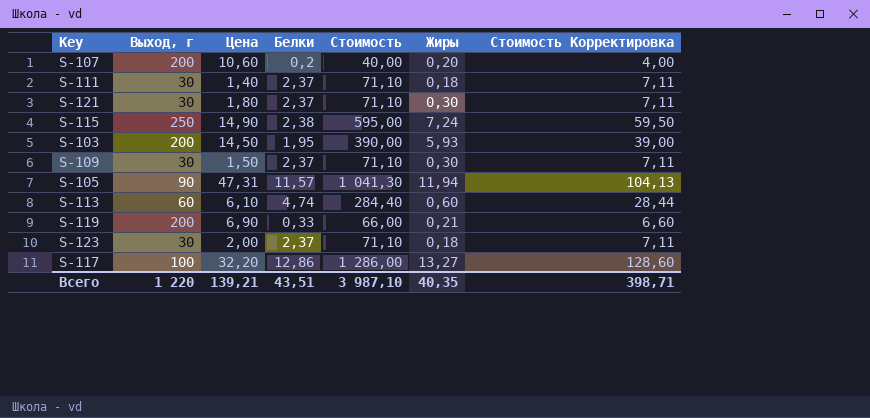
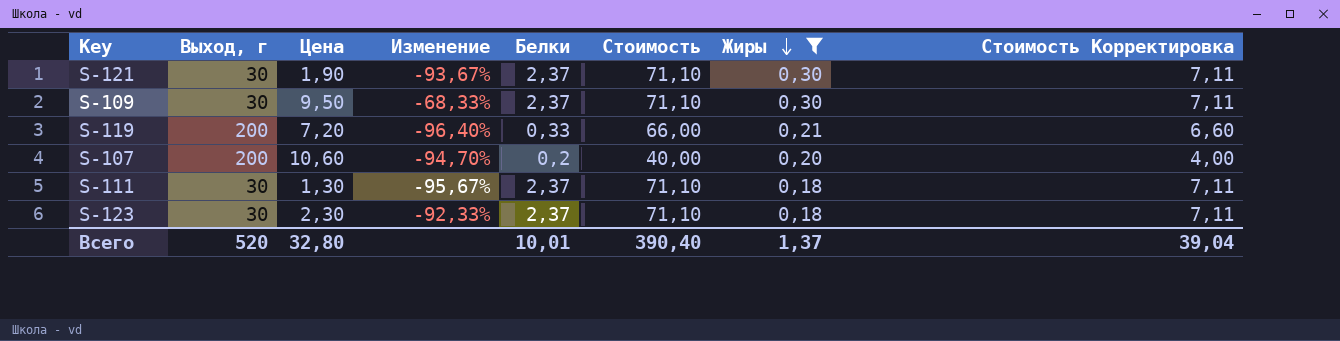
filter: none -> Жиры <= 0,30
row order: none -> Жиры descending
column Изменение | formula: none -> ([Цена] - [Выход, г]) / [Выход, г]
S-121 | Цена: 1,80 -> 1,90
S-109 | Цена: 1,50 -> 9,50
S-119 | Цена: 6,90 -> 7,20
S-111 | Цена: 1,40 -> 1,30
S-123 | Цена: 2,00 -> 2,30
Всего | Выход, г: 1 220 -> 520
Всего | Цена: 139,21 -> 32,80
Всего | Белки: 43,51 -> 10,01
Всего | Стоимость: 3 987,10 -> 390,40
Всего | Жиры: 40,35 -> 1,37
Всего | Стоимость Корректировка: 398,71 -> 39,04

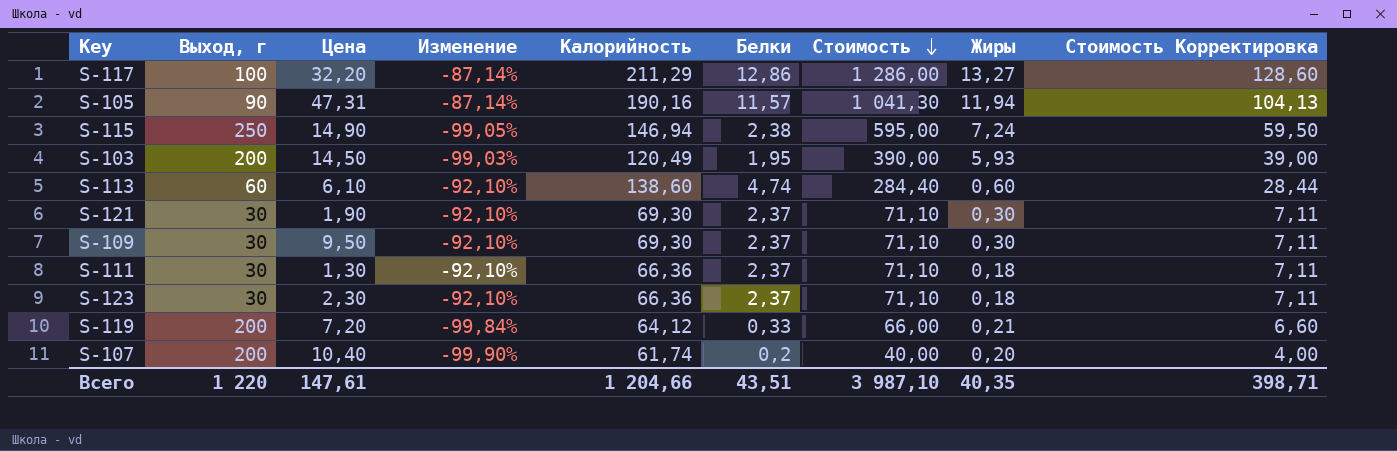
filter: Жиры <= 0,30 -> none
row order: Жиры descending -> Стоимость descending
column Изменение | formula: ([Цена] - [Выход, г]) / [Выход, г] -> ([Белки] - [Выход, г]) / [Выход, г]
column Калорийность | position: none -> 5
S-107 | Цена: 10,60 -> 10,40
Всего | Выход, г: 520 -> 1 220
Всего | Цена: 32,80 -> 147,61
Всего | Белки: 10,01 -> 43,51
Всего | Стоимость: 390,40 -> 3 987,10
Всего | Жиры: 1,37 -> 40,35
Всего | Стоимость Корректировка: 39,04 -> 398,71

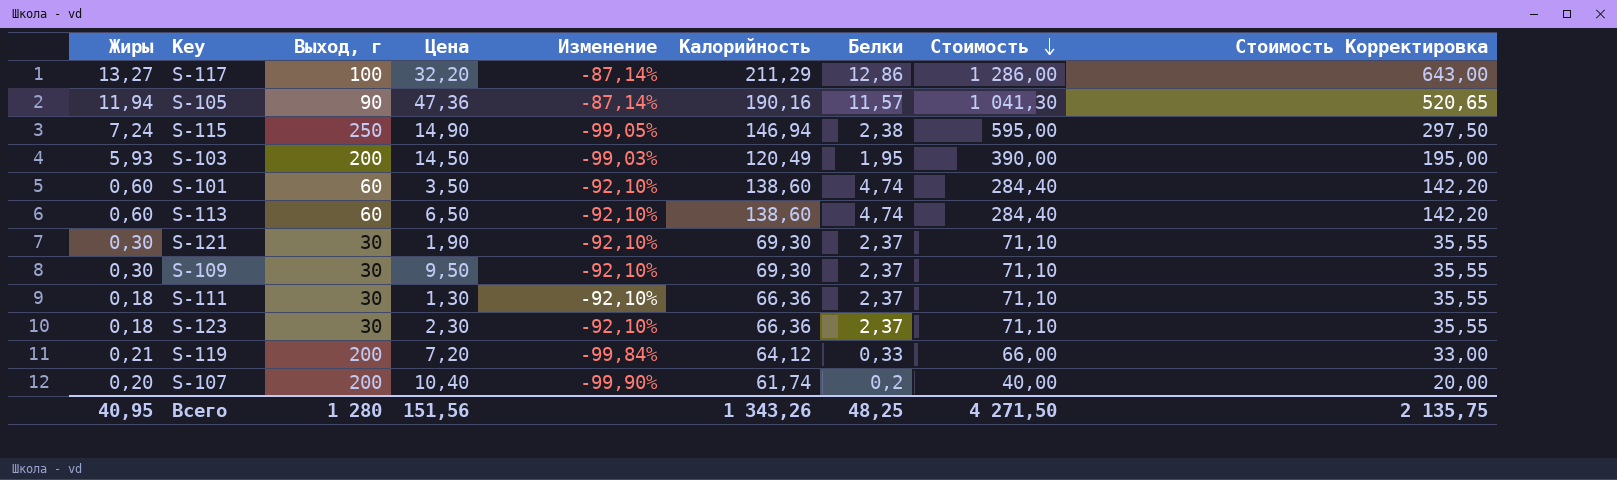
column Жиры | position: 8 -> 1
column Стоимость Корректировка | formula: [Стоимость] * 0,1 -> [Стоимость] * 0,5
S-105 | Цена: 47,31 -> 47,36
row S-101: none -> 0,60 | 60 | 3,50 | -92,10% | 138,60 | 4,74 | 284,40 | 142,20
S-113 | Цена: 6,10 -> 6,50
Всего | Жиры: 40,35 -> 40,95
Всего | Выход, г: 1 220 -> 1 280
Всего | Цена: 147,61 -> 151,56
Всего | Калорийность: 1 204,66 -> 1 343,26
Всего | Белки: 43,51 -> 48,25
Всего | Стоимость: 3 987,10 -> 4 271,50
Всего | Стоимость Корректировка: 398,71 -> 2 135,75

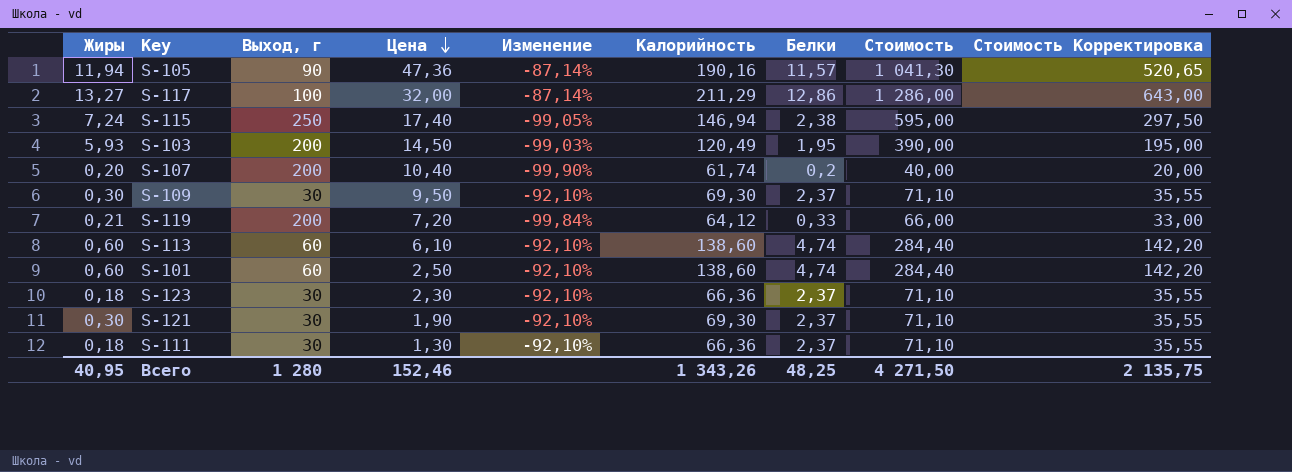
row order: Стоимость descending -> Цена descending
S-117 | Цена: 32,20 -> 32,00
S-115 | Цена: 14,90 -> 17,40
S-113 | Цена: 6,50 -> 6,10
S-101 | Цена: 3,50 -> 2,50
Всего | Цена: 151,56 -> 152,46

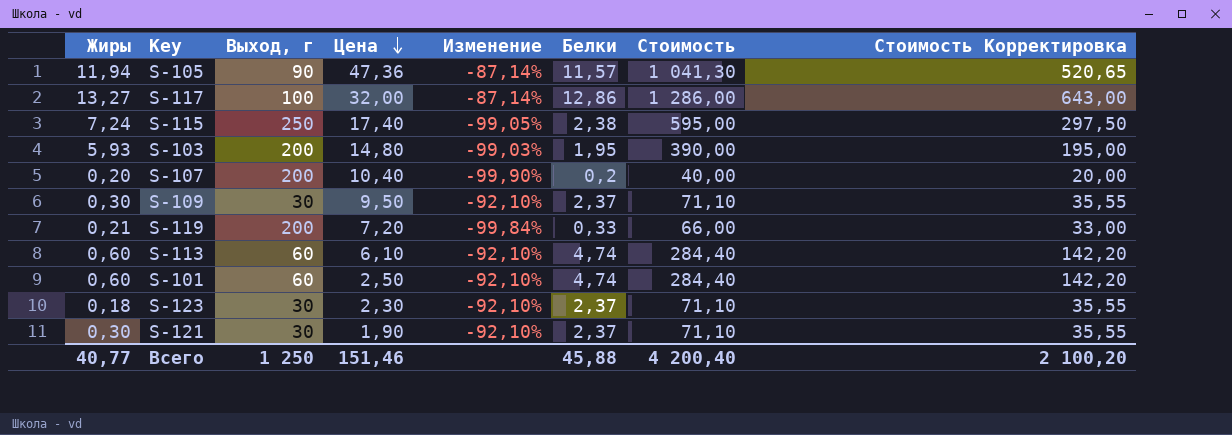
column Калорийность | position: 6 -> none
row S-111: 0,18 | 30 | 1,30 | -92,10% | 66,36 | 2,37 | 71,10 | 35,55 -> none
S-103 | Цена: 14,50 -> 14,80
Всего | Жиры: 40,95 -> 40,77
Всего | Выход, г: 1 280 -> 1 250
Всего | Цена: 152,46 -> 151,46
Всего | Белки: 48,25 -> 45,88
Всего | Стоимость: 4 271,50 -> 4 200,40
Всего | Стоимость Корректировка: 2 135,75 -> 2 100,20

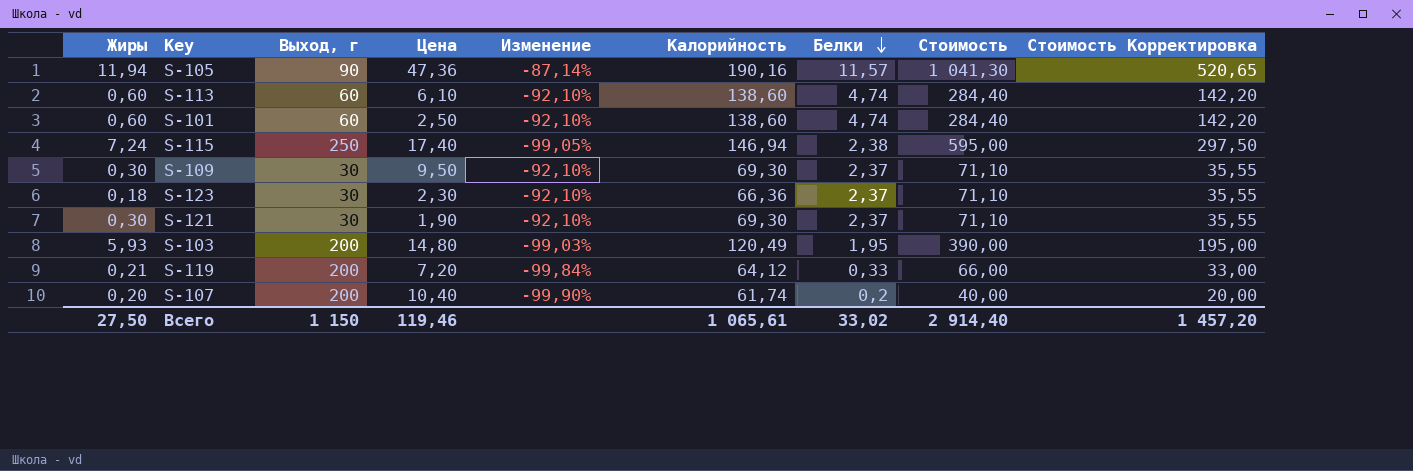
row order: Цена descending -> Белки descending
column Калорийность | position: none -> 6
row S-117: 13,27 | 100 | 32,00 | -87,14% | 12,86 | 1 286,00 | 643,00 -> none
Всего | Жиры: 40,77 -> 27,50
Всего | Выход, г: 1 250 -> 1 150
Всего | Цена: 151,46 -> 119,46
Всего | Белки: 45,88 -> 33,02
Всего | Стоимость: 4 200,40 -> 2 914,40
Всего | Стоимость Корректировка: 2 100,20 -> 1 457,20

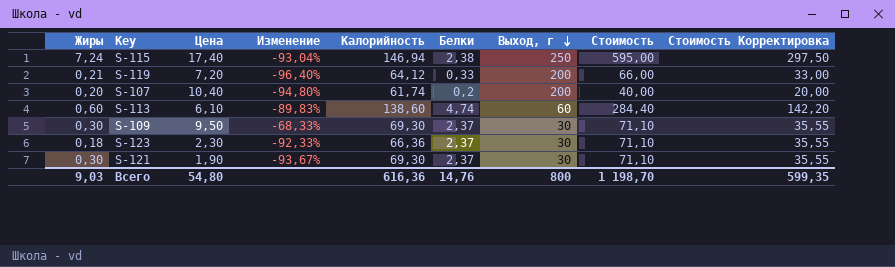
row order: Белки descending -> Выход, г descending
column Изменение | formula: ([Белки] - [Выход, г]) / [Выход, г] -> ([Цена] - [Выход, г]) / [Выход, г]
column Выход, г | position: 3 -> 7
row S-105: 11,94 | 90 | 47,36 | -87,14% | 190,16 | 11,57 | 1 041,30 | 520,65 -> none
row S-101: 0,60 | 60 | 2,50 | -92,10% | 138,60 | 4,74 | 284,40 | 142,20 -> none
row S-103: 5,93 | 200 | 14,80 | -99,03% | 120,49 | 1,95 | 390,00 | 195,00 -> none
Всего | Жиры: 27,50 -> 9,03
Всего | Цена: 119,46 -> 54,80
Всего | Калорийность: 1 065,61 -> 616,36
Всего | Белки: 33,02 -> 14,76
Всего | Выход, г: 1 150 -> 800
Всего | Стоимость: 2 914,40 -> 1 198,70
Всего | Стоимость Корректировка: 1 457,20 -> 599,35

